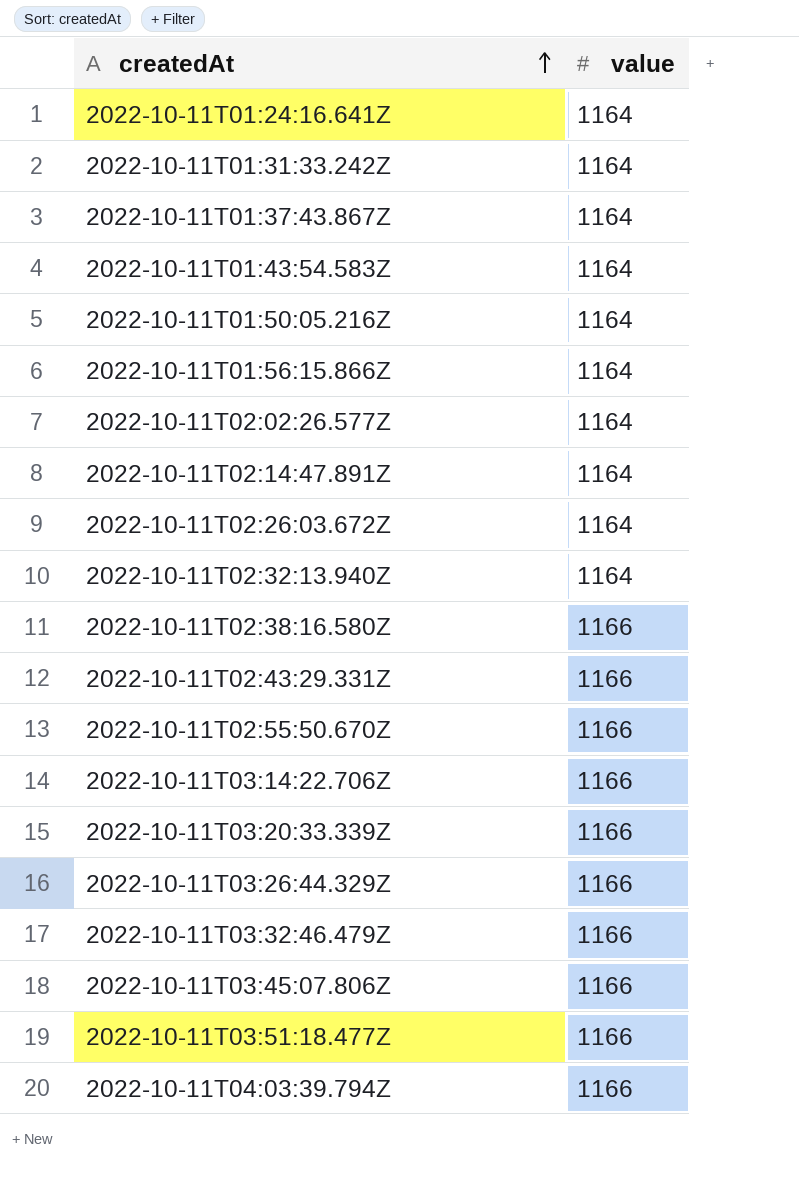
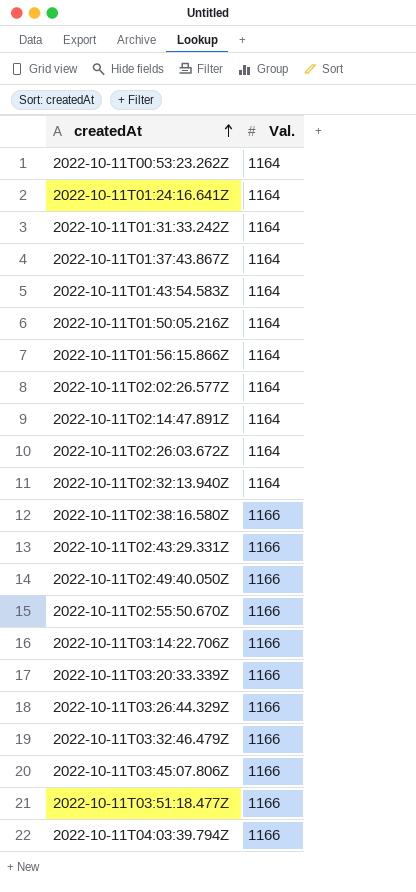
column name: value -> Val.
row 2022-10-11T00:53:23.262Z: none -> 1164
row 2022-10-11T02:49:40.050Z: none -> 1166

